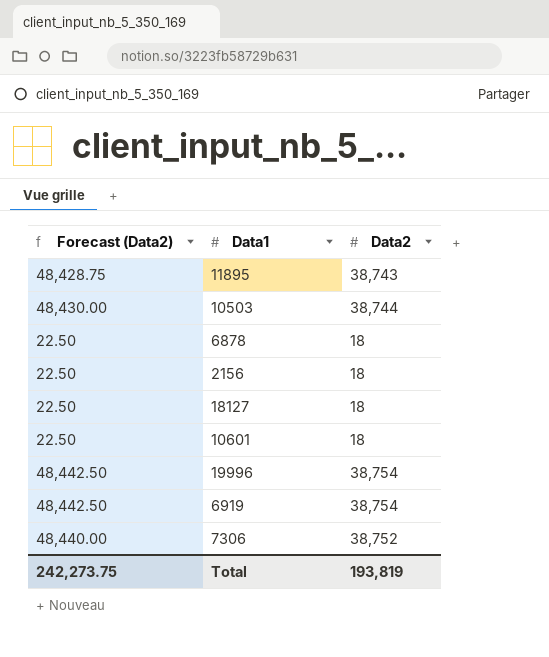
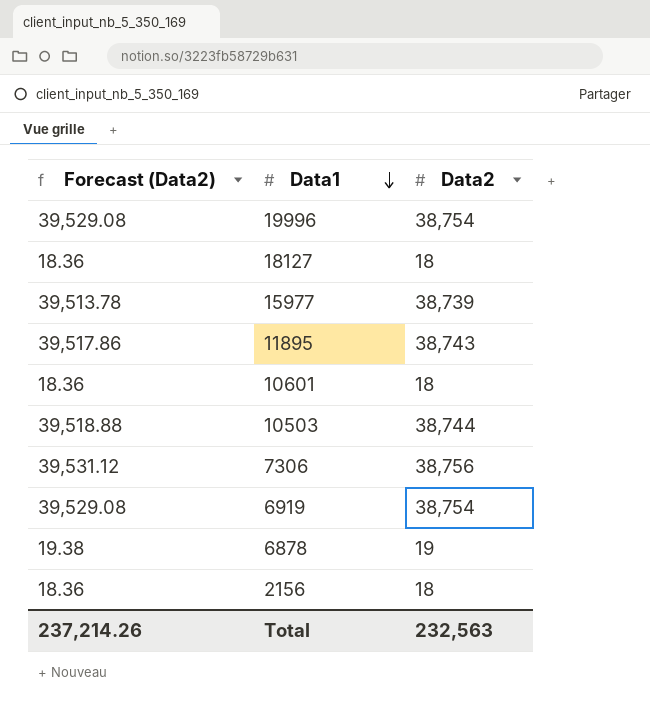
row order: none -> Data1 descending
column Forecast (Data2) | formula: [Data2] * 1.25 -> [Data2] * 1.02
row 15977: none -> 39,513.78 | 38,739
7306 | Data2: 38,752 -> 38,756
6878 | Data2: 18 -> 19
Total | Forecast (Data2): 242,273.75 -> 237,214.26
Total | Data2: 193,819 -> 232,563

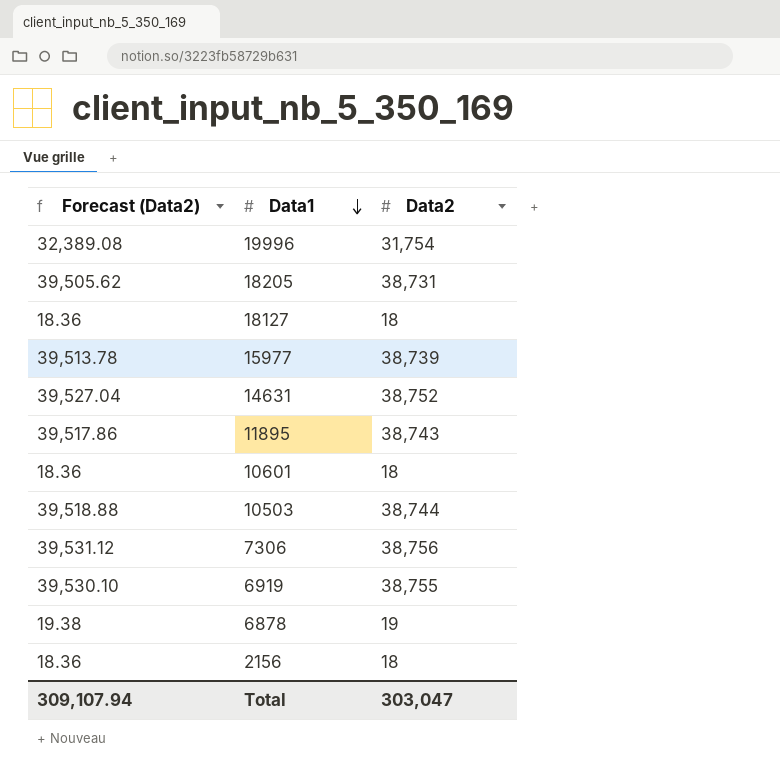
19996 | Forecast (Data2): 39,529.08 -> 32,389.08
19996 | Data2: 38,754 -> 31,754
row 18205: none -> 39,505.62 | 38,731
row 14631: none -> 39,527.04 | 38,752
6919 | Forecast (Data2): 39,529.08 -> 39,530.10
6919 | Data2: 38,754 -> 38,755
Total | Forecast (Data2): 237,214.26 -> 309,107.94
Total | Data2: 232,563 -> 303,047

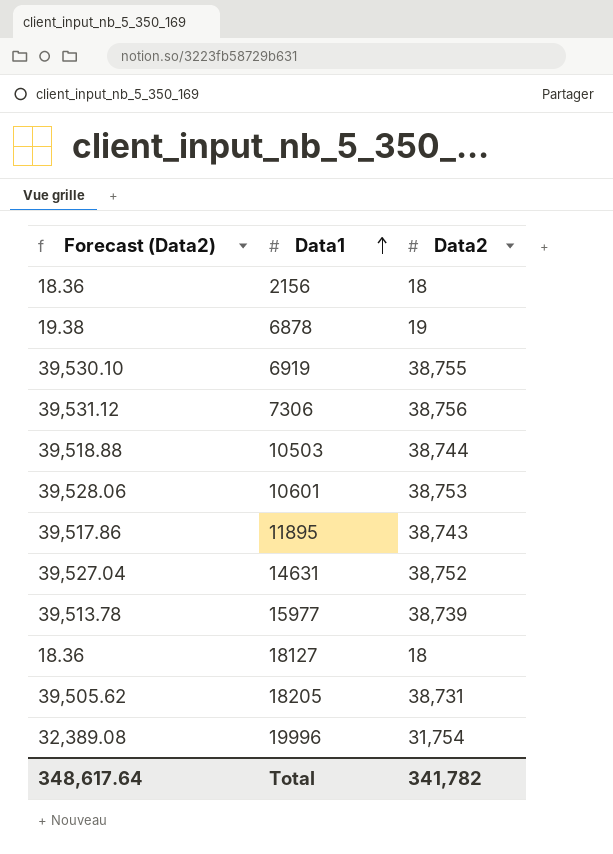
row order: Data1 descending -> Data1 ascending
10601 | Forecast (Data2): 18.36 -> 39,528.06
10601 | Data2: 18 -> 38,753
Total | Forecast (Data2): 309,107.94 -> 348,617.64
Total | Data2: 303,047 -> 341,782

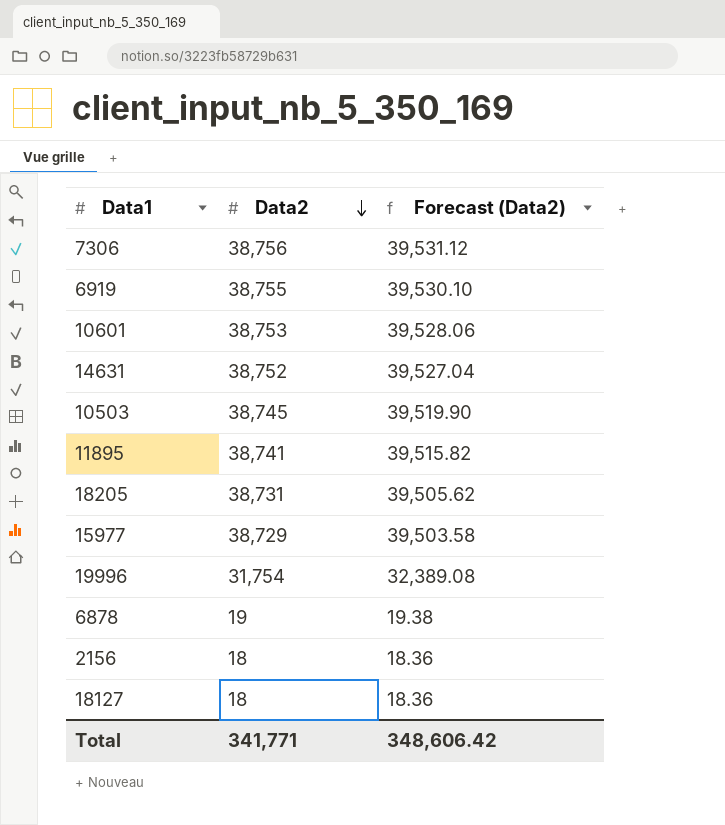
row order: Data1 ascending -> Data2 descending
column Forecast (Data2) | position: 1 -> 3
10503 | Data2: 38,744 -> 38,745
10503 | Forecast (Data2): 39,518.88 -> 39,519.90
11895 | Data2: 38,743 -> 38,741
11895 | Forecast (Data2): 39,517.86 -> 39,515.82
15977 | Data2: 38,739 -> 38,729
15977 | Forecast (Data2): 39,513.78 -> 39,503.58
Total | Data2: 341,782 -> 341,771
Total | Forecast (Data2): 348,617.64 -> 348,606.42

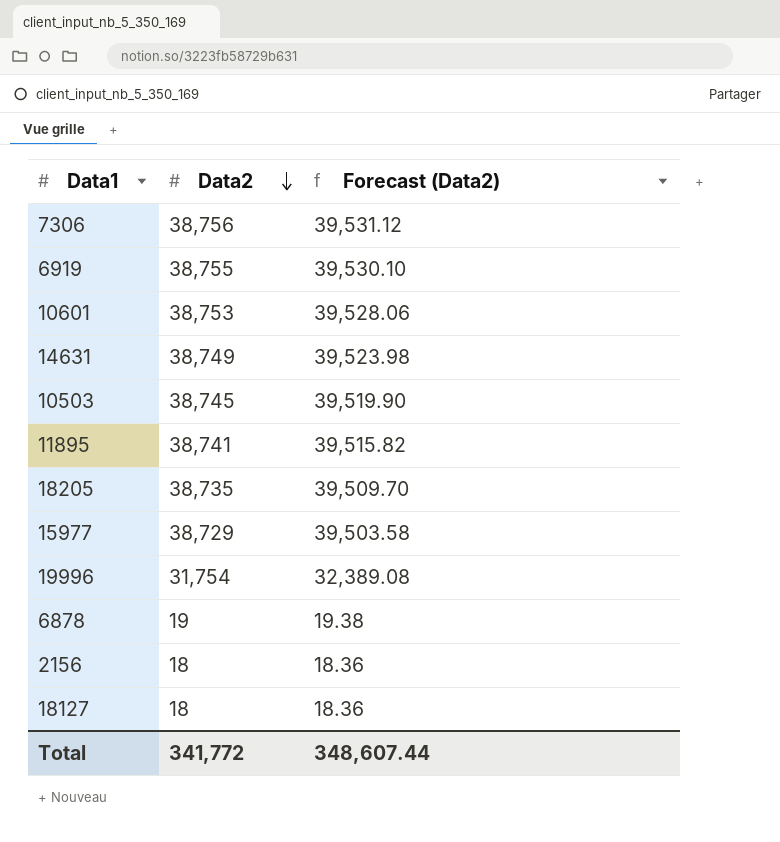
14631 | Data2: 38,752 -> 38,749
14631 | Forecast (Data2): 39,527.04 -> 39,523.98
18205 | Data2: 38,731 -> 38,735
18205 | Forecast (Data2): 39,505.62 -> 39,509.70
Total | Data2: 341,771 -> 341,772
Total | Forecast (Data2): 348,606.42 -> 348,607.44

